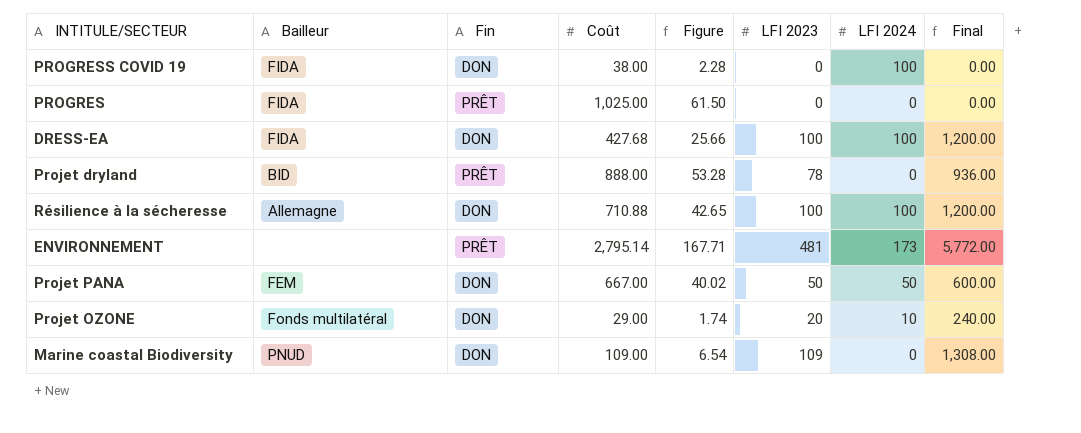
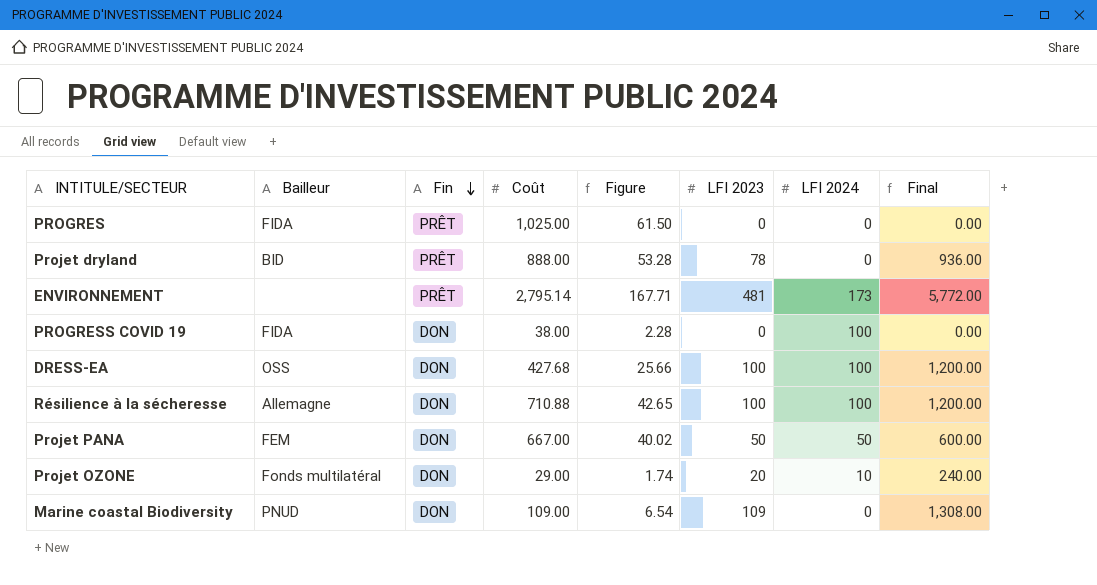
row order: none -> Fin descending
DRESS-EA | Bailleur: FIDA -> OSS

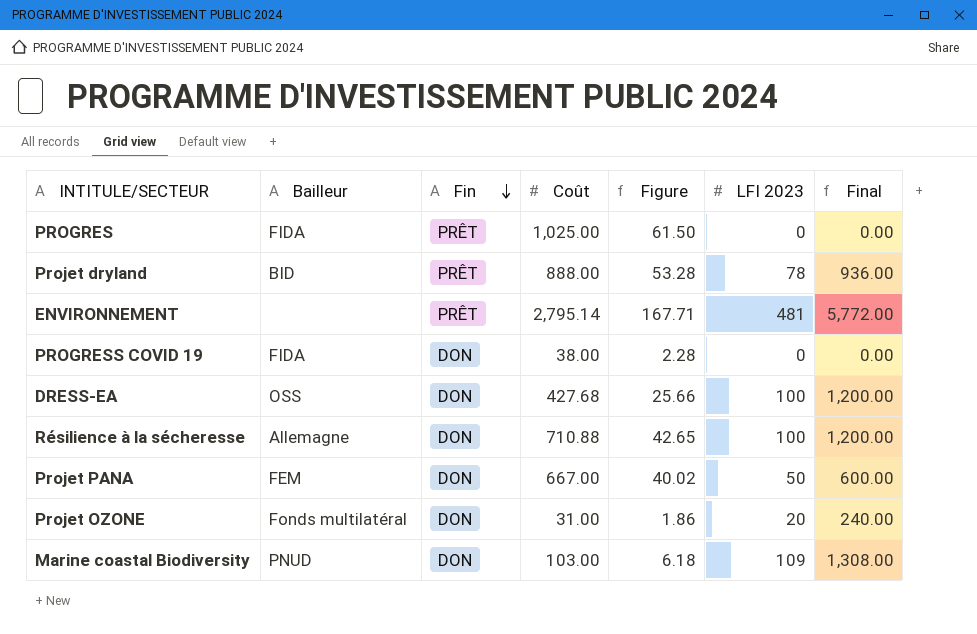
column LFI 2024 | position: 7 -> none
Projet OZONE | Coût: 29.00 -> 31.00
Projet OZONE | Figure: 1.74 -> 1.86
Marine coastal Biodiversity | Coût: 109.00 -> 103.00
Marine coastal Biodiversity | Figure: 6.54 -> 6.18

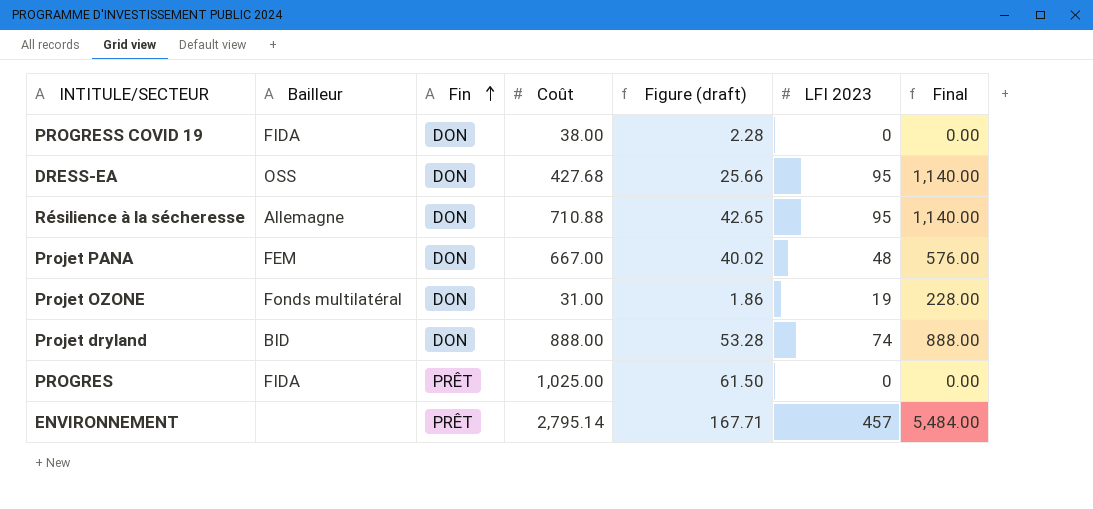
row order: Fin descending -> Fin ascending
column name: Figure -> Figure (draft)
row Marine coastal Biodiversity: PNUD | DON | 103.00 | 6.18 | 109 | 1,308.00 -> none
DRESS-EA | LFI 2023: 100 -> 95
DRESS-EA | Final: 1,200.00 -> 1,140.00
Résilience à la sécheresse | LFI 2023: 100 -> 95
Résilience à la sécheresse | Final: 1,200.00 -> 1,140.00
Projet PANA | LFI 2023: 50 -> 48
Projet PANA | Final: 600.00 -> 576.00
Projet OZONE | LFI 2023: 20 -> 19
Projet OZONE | Final: 240.00 -> 228.00
Projet dryland | Fin: PRÊT -> DON
Projet dryland | LFI 2023: 78 -> 74
Projet dryland | Final: 936.00 -> 888.00
ENVIRONNEMENT | LFI 2023: 481 -> 457
ENVIRONNEMENT | Final: 5,772.00 -> 5,484.00

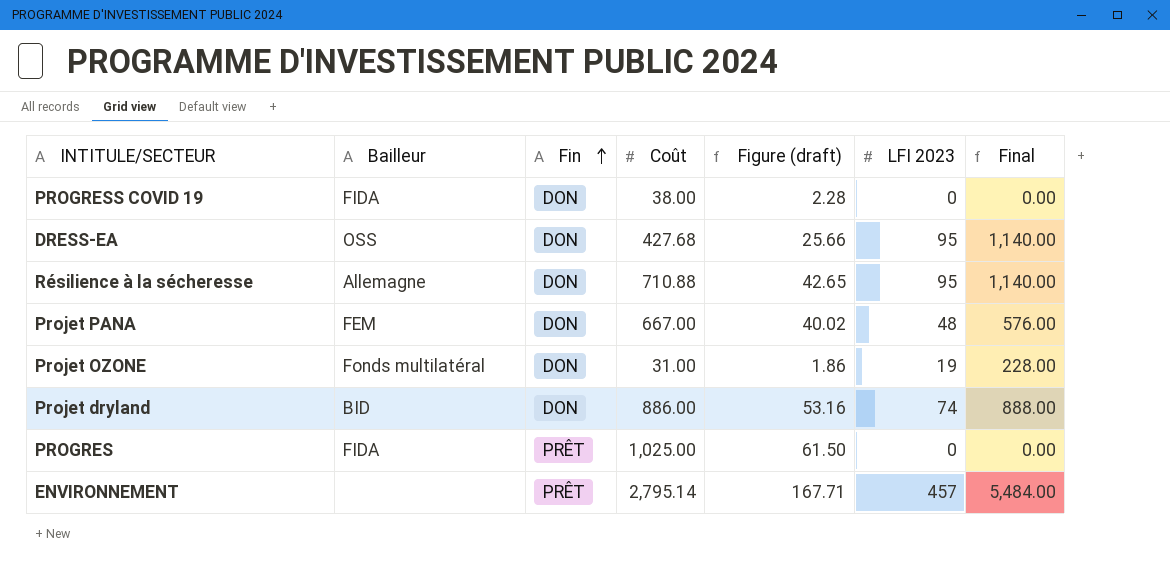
Projet dryland | Coût: 888.00 -> 886.00
Projet dryland | Figure (draft): 53.28 -> 53.16

